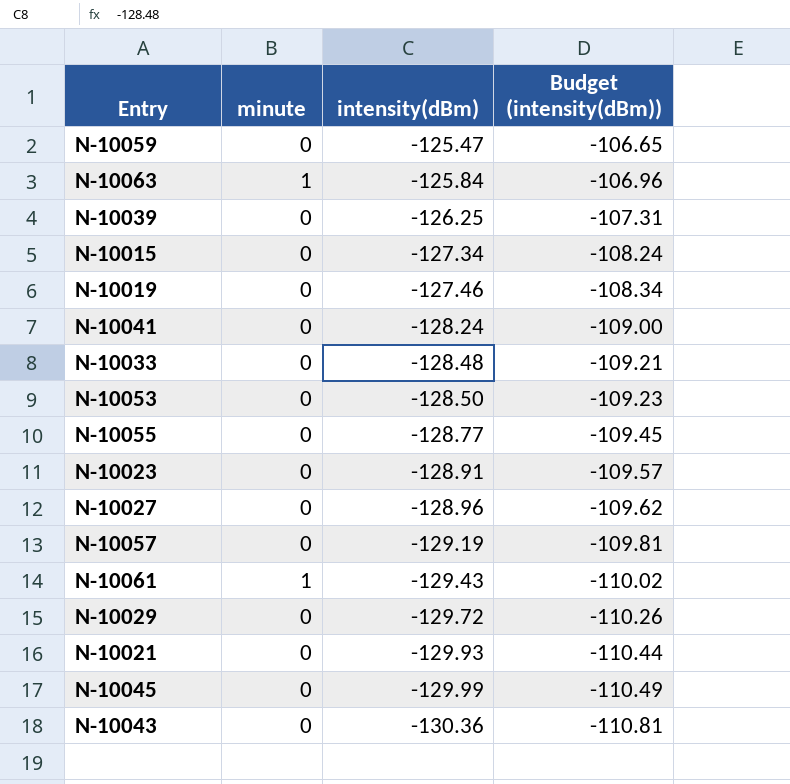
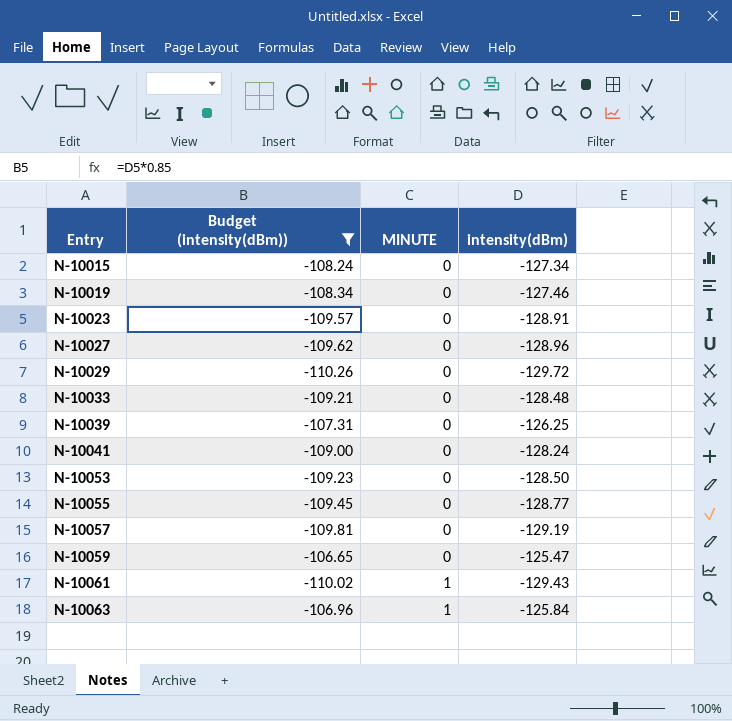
filter: none -> Budget (intensity(dBm)) >= -110.26
row order: intensity(dBm) descending -> Entry ascending
column Budget (intensity(dBm)) | position: 4 -> 2
column name: minute -> MINUTE

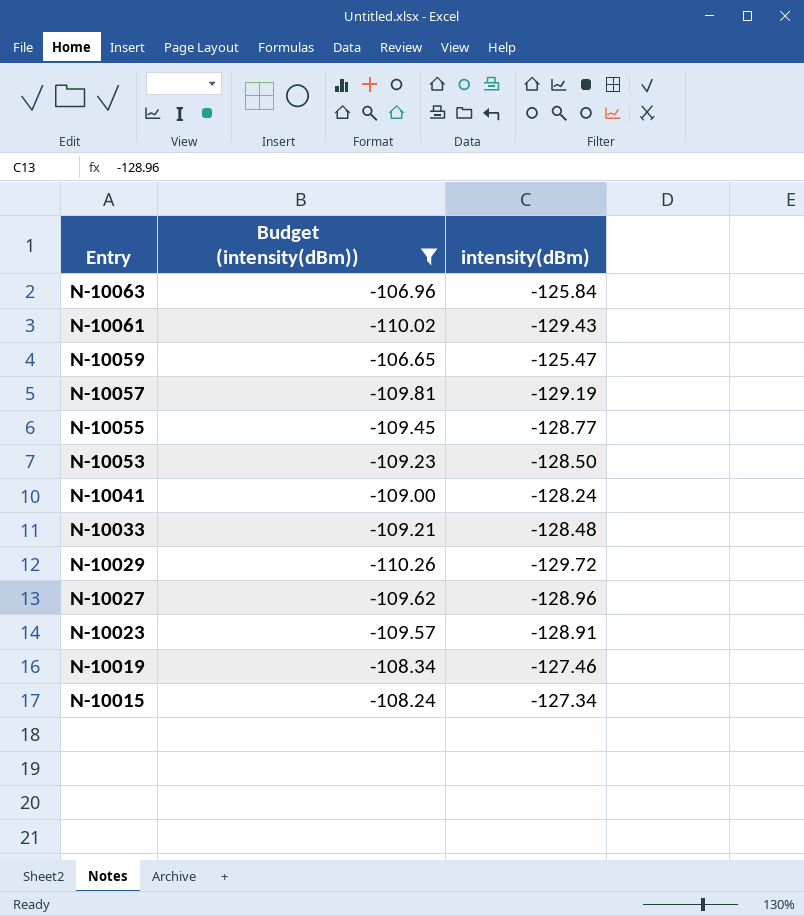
row order: Entry ascending -> Entry descending
column MINUTE | position: 3 -> none
row N-10039: -107.31 | 0 | -126.25 -> none

